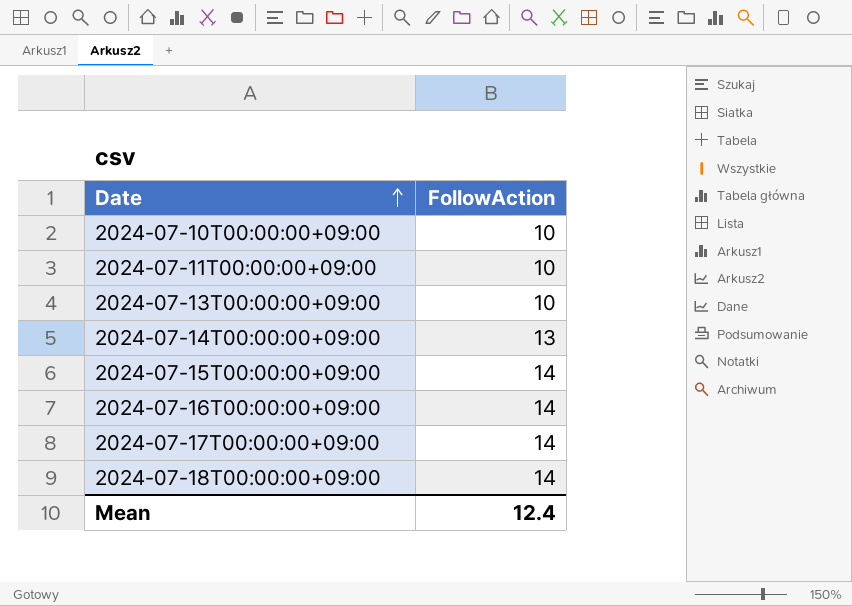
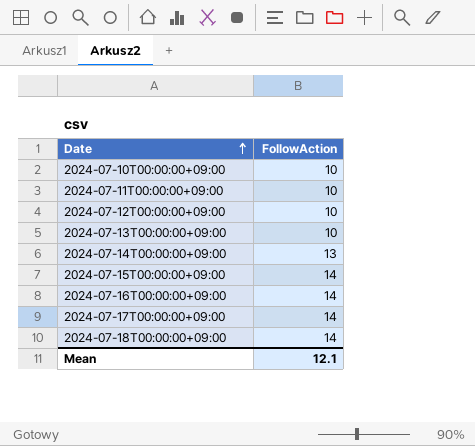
row 2024-07-12T00:00:00+09:00: none -> 10
Mean | FollowAction: 12.4 -> 12.1

